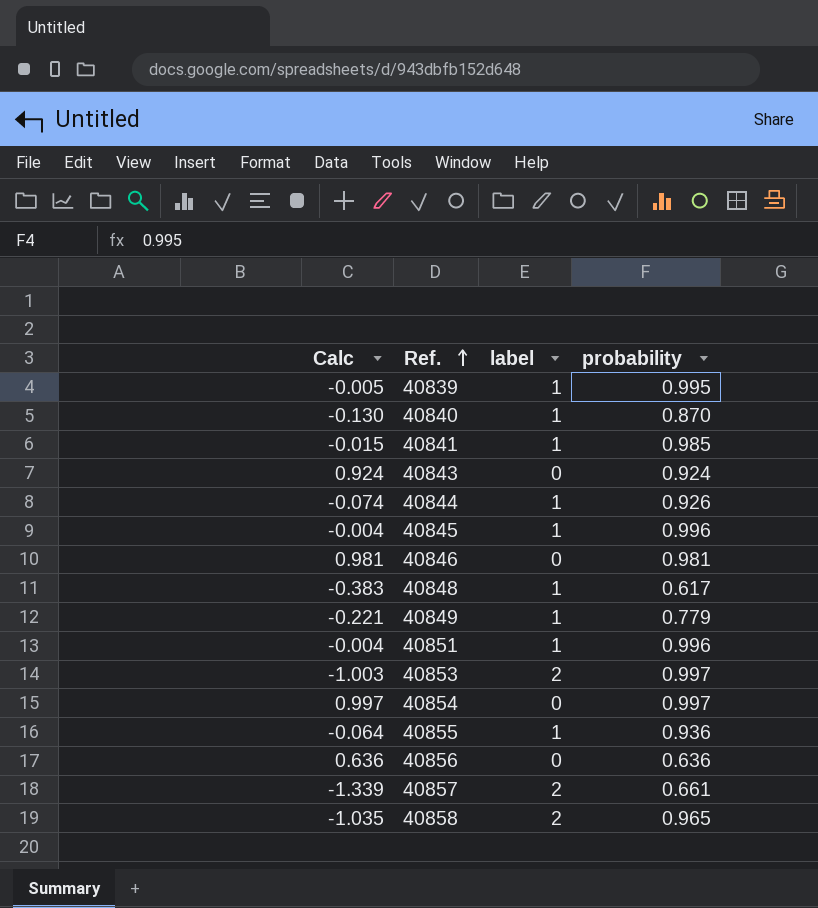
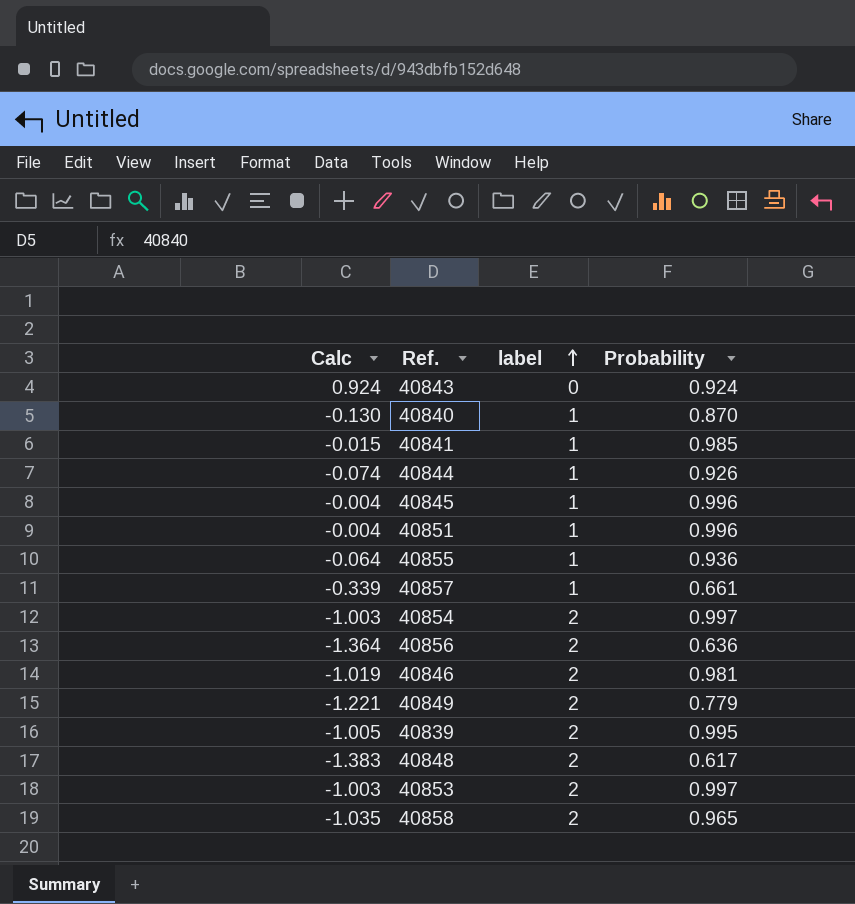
row order: Ref. ascending -> label ascending
column name: probability -> Probability
40857 | Calc: -1.339 -> -0.339
40857 | label: 2 -> 1
40854 | Calc: 0.997 -> -1.003
40854 | label: 0 -> 2
40856 | Calc: 0.636 -> -1.364
40856 | label: 0 -> 2
40846 | Calc: 0.981 -> -1.019
40846 | label: 0 -> 2
40849 | Calc: -0.221 -> -1.221
40849 | label: 1 -> 2
40839 | Calc: -0.005 -> -1.005
40839 | label: 1 -> 2
40848 | Calc: -0.383 -> -1.383
40848 | label: 1 -> 2

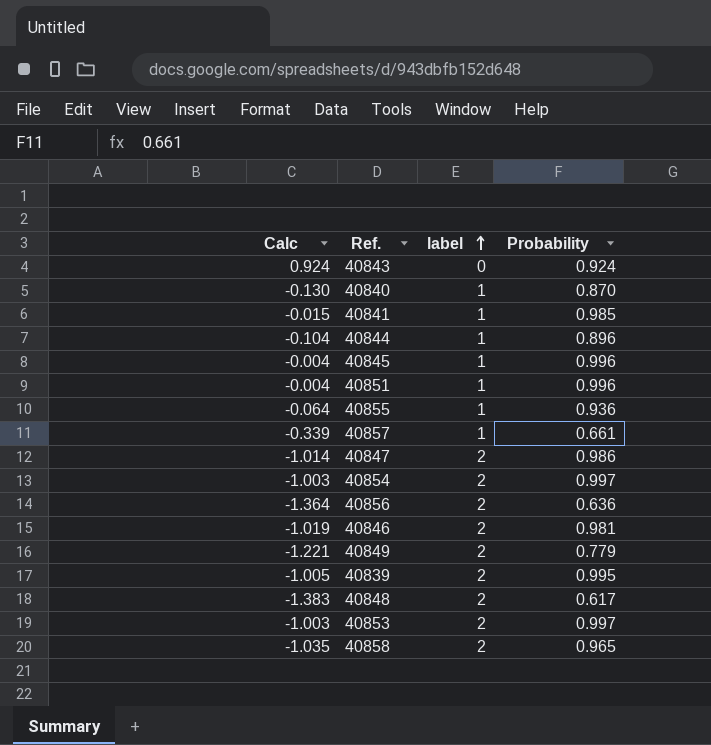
40844 | Calc: -0.074 -> -0.104
40844 | Probability: 0.926 -> 0.896
row 40847: none -> -1.014 | 2 | 0.986

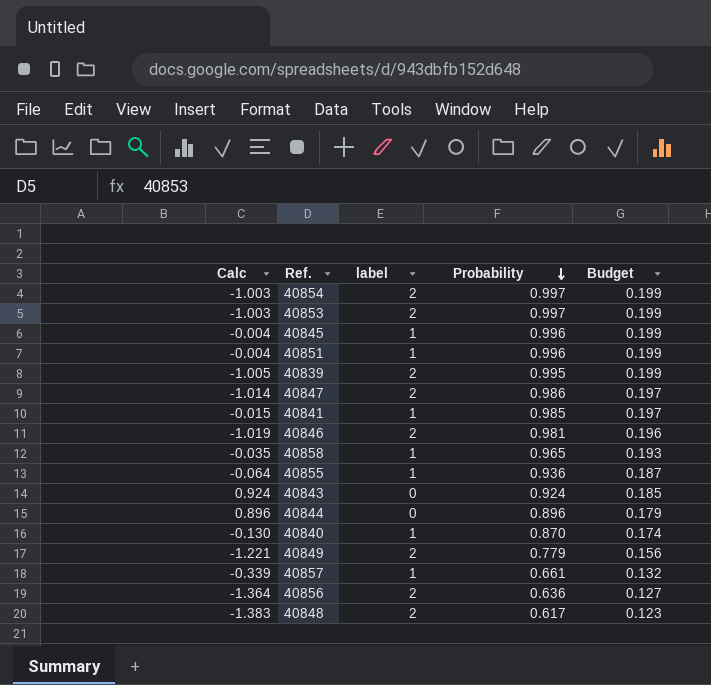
row order: label ascending -> Probability descending
column Budget | formula: none -> [Probability] * 0.2
40858 | Calc: -1.035 -> -0.035
40858 | label: 2 -> 1
40844 | Calc: -0.104 -> 0.896
40844 | label: 1 -> 0

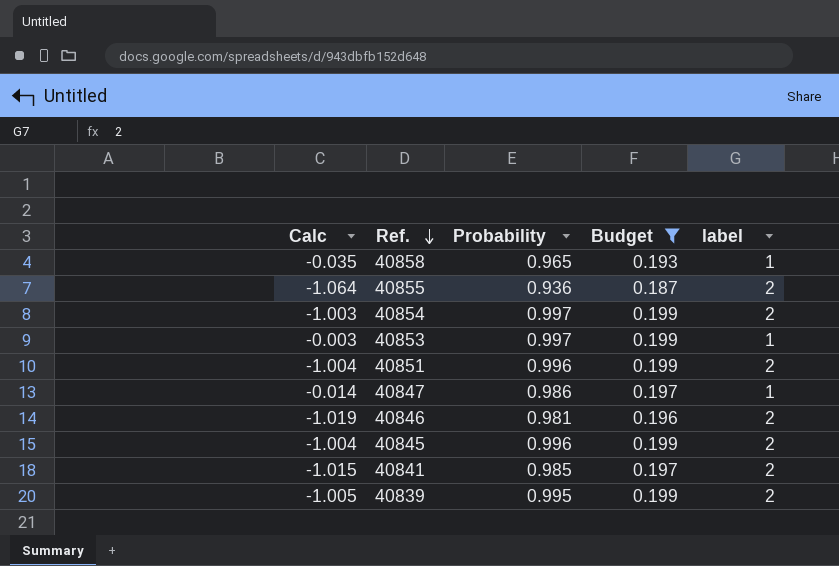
filter: none -> Budget >= 0.187
row order: Probability descending -> Ref. descending
column label | position: 3 -> 5
40855 | Calc: -0.064 -> -1.064
40855 | label: 1 -> 2
40853 | Calc: -1.003 -> -0.003
40853 | label: 2 -> 1
40851 | Calc: -0.004 -> -1.004
40851 | label: 1 -> 2
40847 | Calc: -1.014 -> -0.014
40847 | label: 2 -> 1
40845 | Calc: -0.004 -> -1.004
40845 | label: 1 -> 2
40841 | Calc: -0.015 -> -1.015
40841 | label: 1 -> 2

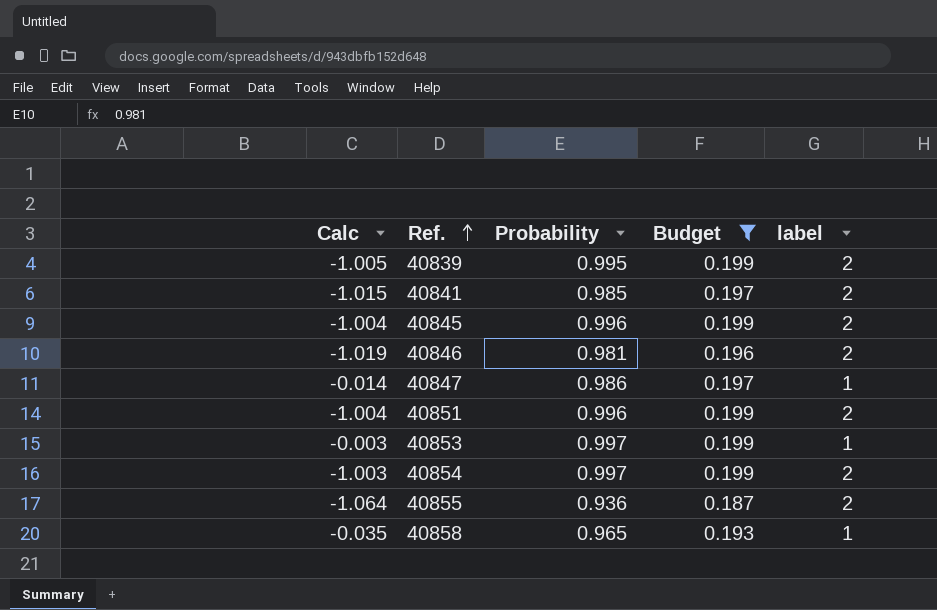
row order: Ref. descending -> Ref. ascending

